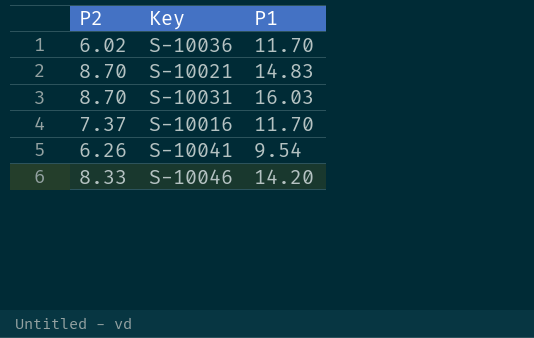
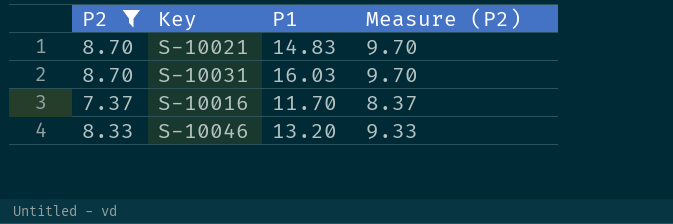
filter: none -> P2 >= 7.37
column Measure (P2) | formula: none -> [P2] + 1
S-10046 | P1: 14.20 -> 13.20

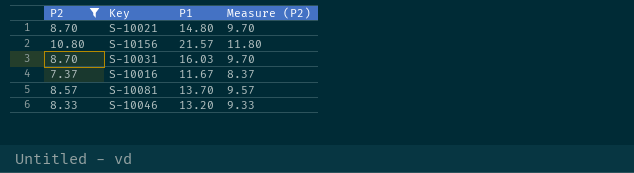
S-10021 | P1: 14.83 -> 14.80
row S-10156: none -> 10.80 | 21.57 | 11.80
S-10016 | P1: 11.70 -> 11.67
row S-10081: none -> 8.57 | 13.70 | 9.57

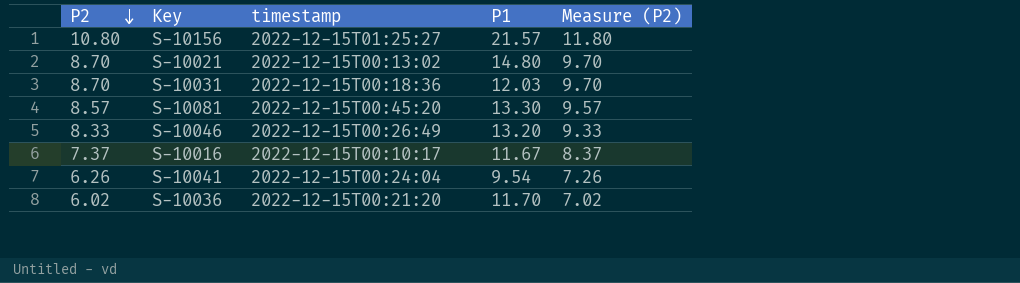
filter: P2 >= 7.37 -> none
row order: none -> P2 descending
column timestamp | position: none -> 3
S-10031 | P1: 16.03 -> 12.03
S-10081 | P1: 13.70 -> 13.30

